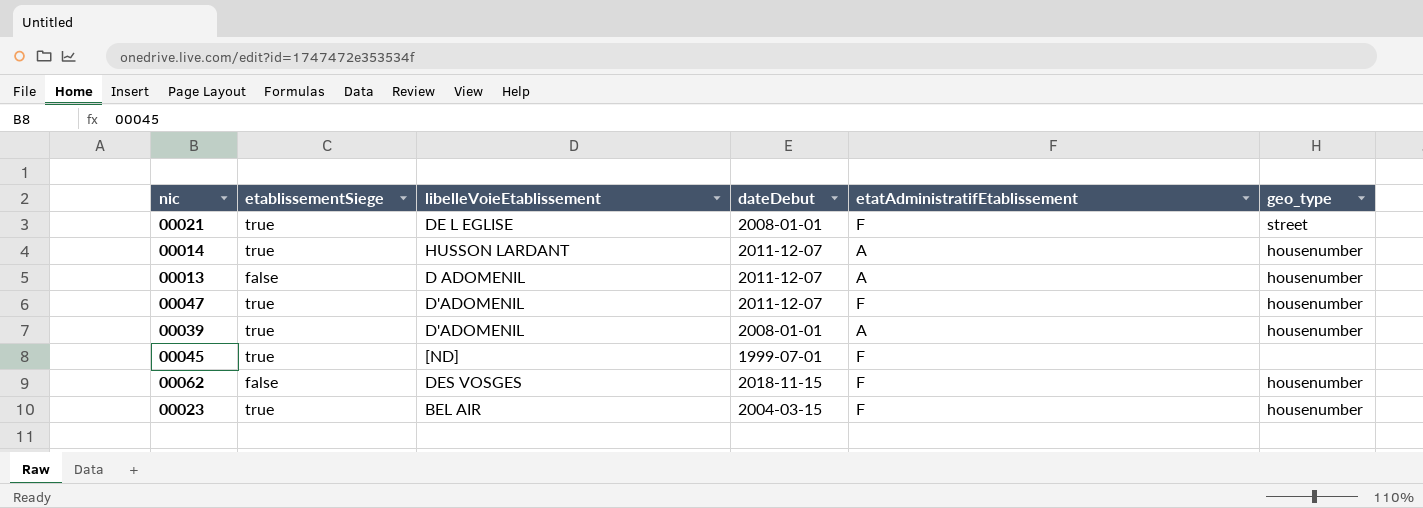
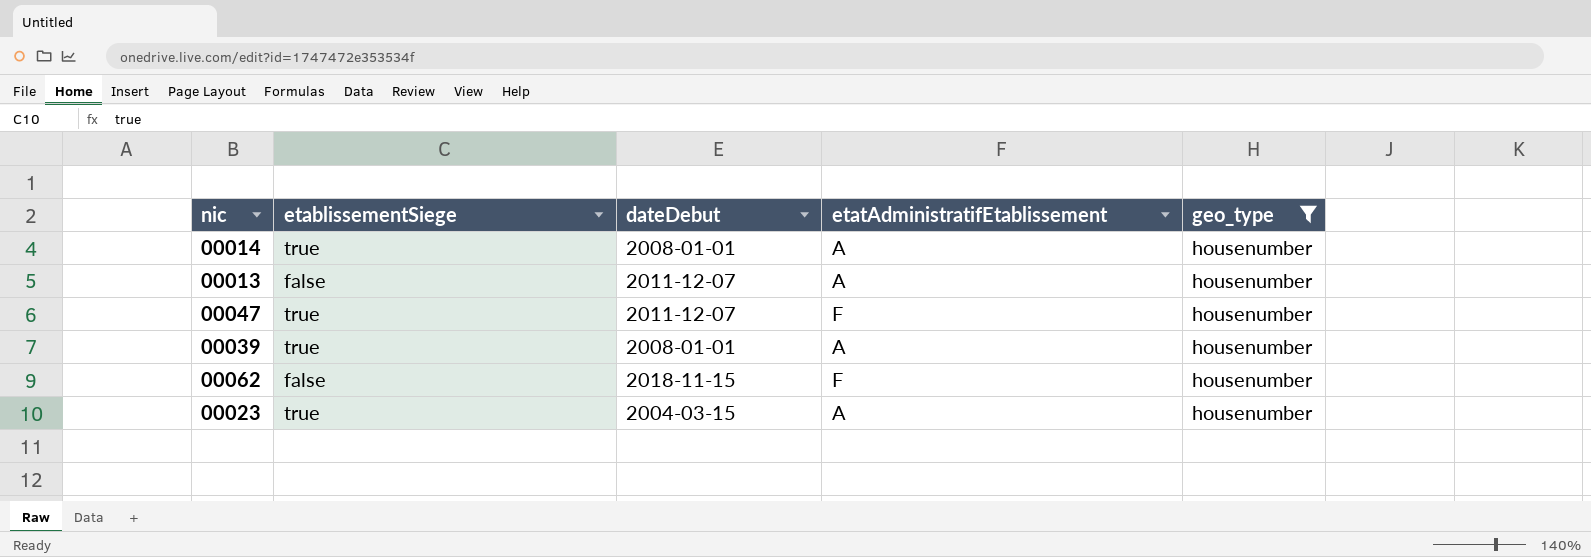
filter: none -> geo_type = housenumber
column libelleVoieEtablissement | position: 3 -> none
00014 | dateDebut: 2011-12-07 -> 2008-01-01
00023 | etatAdministratifEtablissement: F -> A

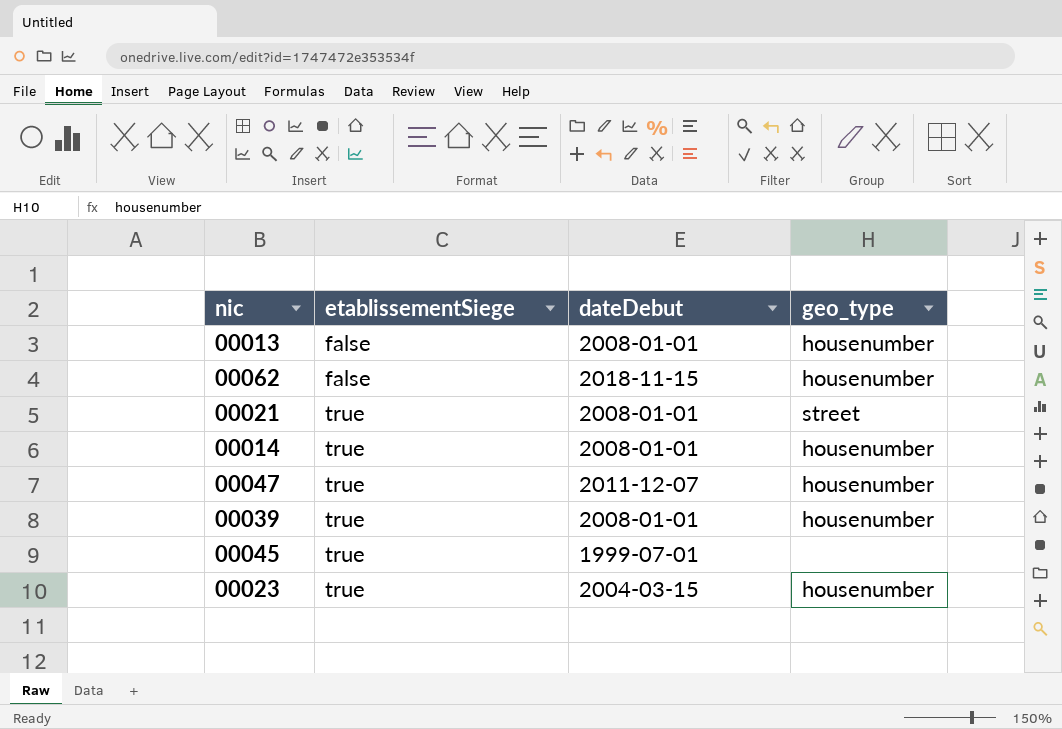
filter: geo_type = housenumber -> none
row order: none -> etablissementSiege ascending
column etatAdministratifEtablissement | position: 4 -> none
00013 | dateDebut: 2011-12-07 -> 2008-01-01

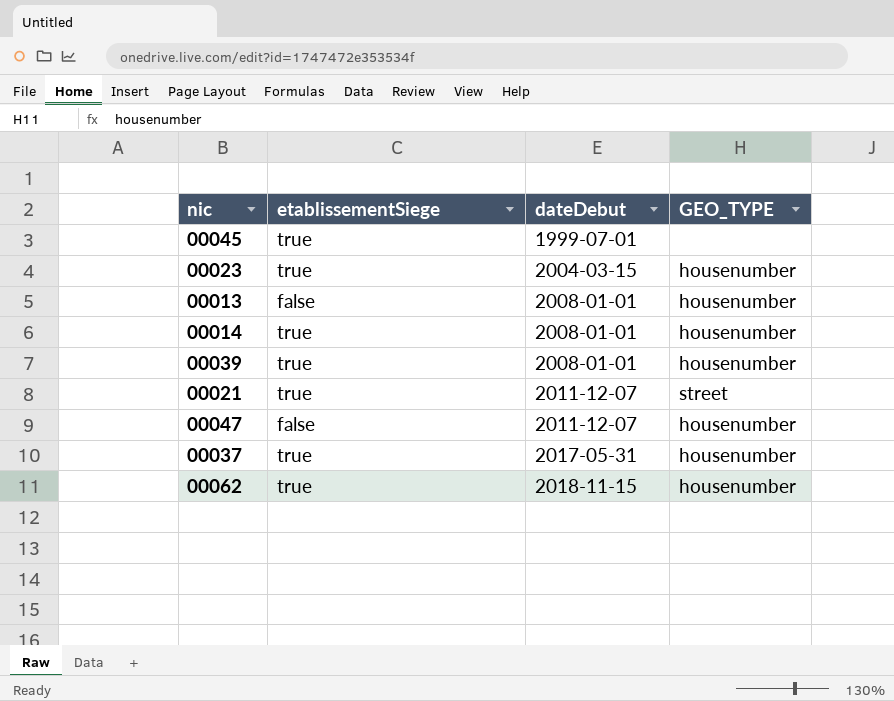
row order: etablissementSiege ascending -> dateDebut ascending
column name: geo_type -> GEO_TYPE
00021 | dateDebut: 2008-01-01 -> 2011-12-07
00047 | etablissementSiege: true -> false
row 00037: none -> true | 2017-05-31 | housenumber
00062 | etablissementSiege: false -> true

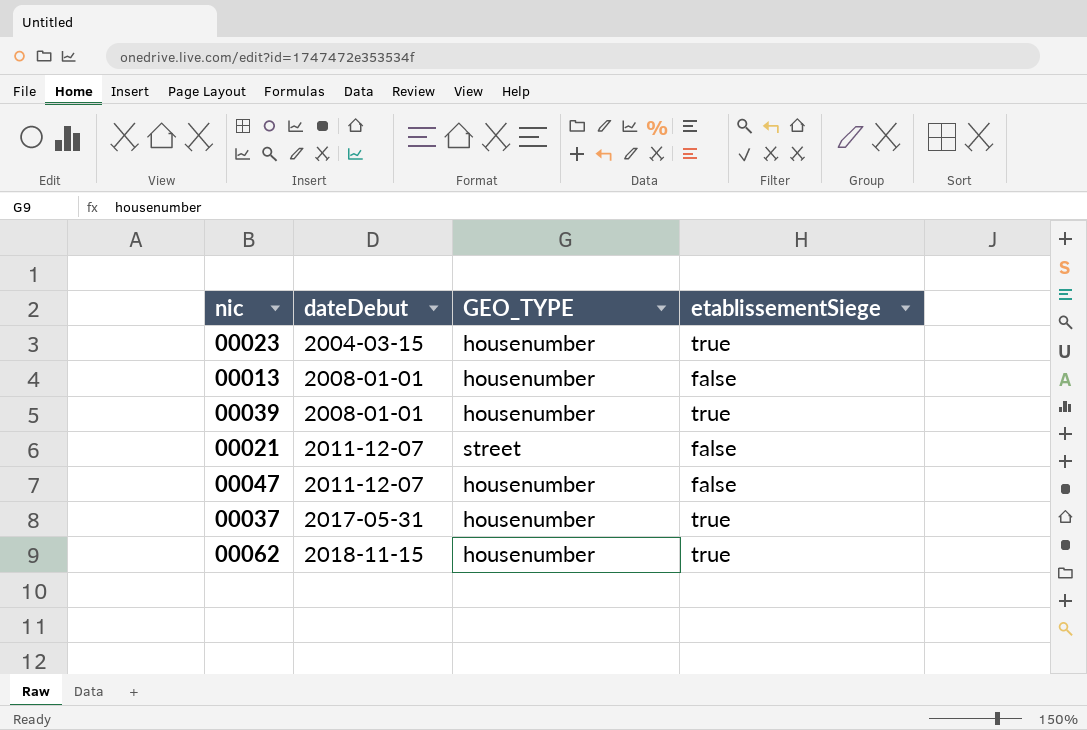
column etablissementSiege | position: 2 -> 4
row 00045: true | 1999-07-01 | none -> none
row 00014: true | 2008-01-01 | housenumber -> none
00021 | etablissementSiege: true -> false

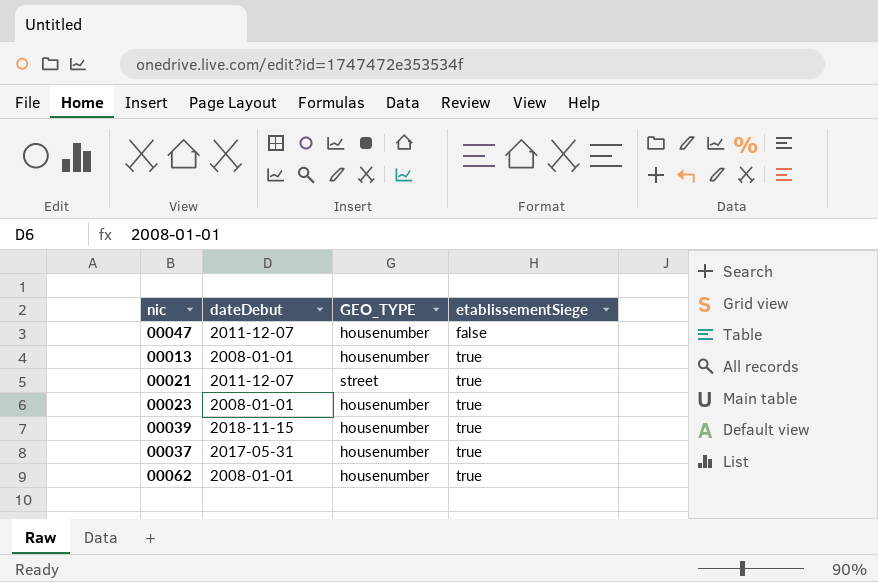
row order: dateDebut ascending -> etablissementSiege ascending
00013 | etablissementSiege: false -> true
00021 | etablissementSiege: false -> true
00023 | dateDebut: 2004-03-15 -> 2008-01-01
00039 | dateDebut: 2008-01-01 -> 2018-11-15
00062 | dateDebut: 2018-11-15 -> 2008-01-01

